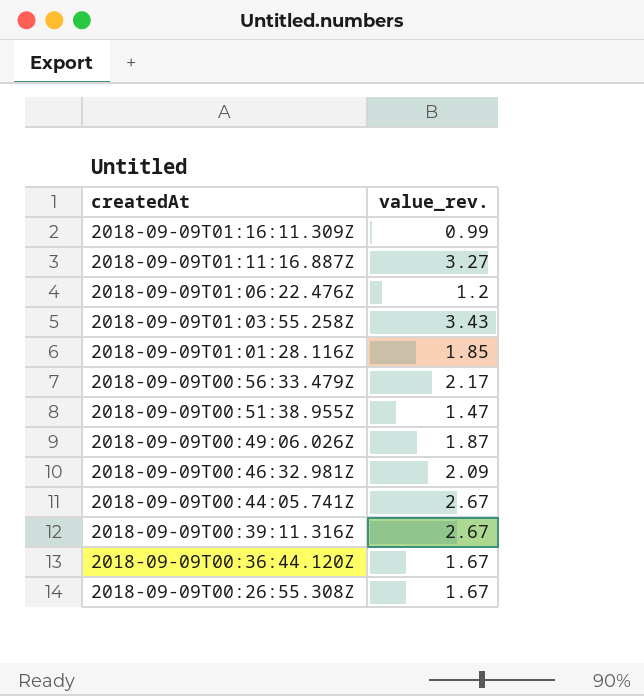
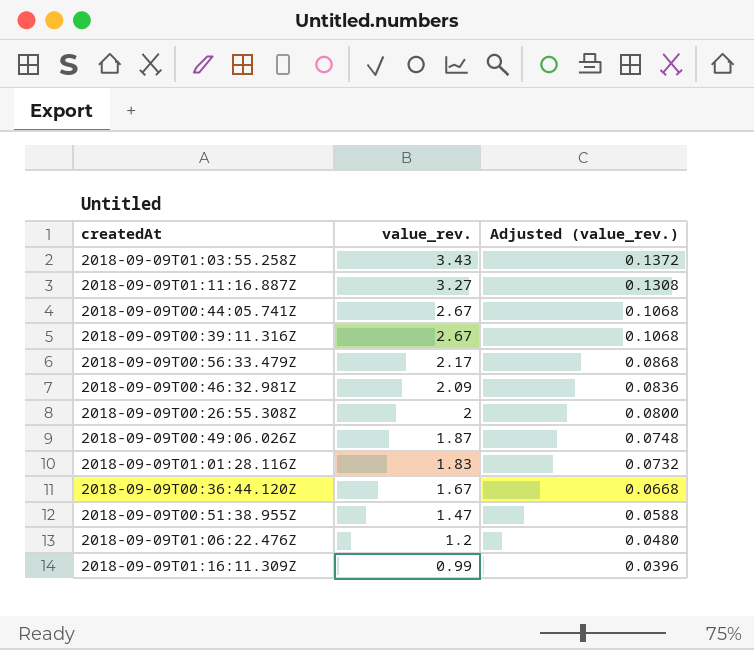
row order: createdAt descending -> value_rev. descending
column Adjusted (value_rev.) | formula: none -> [value_rev.] * 0.04
2018-09-09T00:26:55.308Z | value_rev.: 1.67 -> 2
2018-09-09T01:01:28.116Z | value_rev.: 1.85 -> 1.83

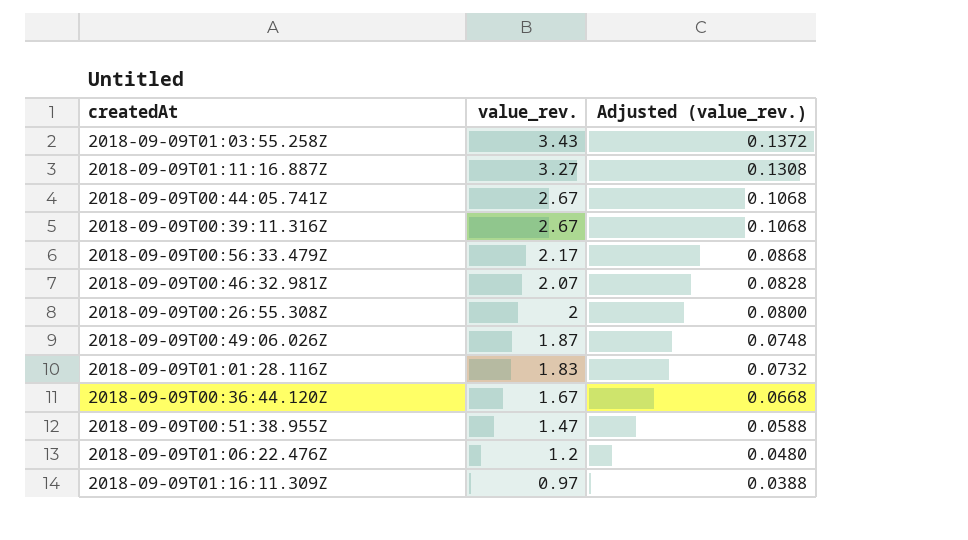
2018-09-09T00:46:32.981Z | value_rev.: 2.09 -> 2.07
2018-09-09T00:46:32.981Z | Adjusted (value_rev.): 0.0836 -> 0.0828
2018-09-09T01:16:11.309Z | value_rev.: 0.99 -> 0.97
2018-09-09T01:16:11.309Z | Adjusted (value_rev.): 0.0396 -> 0.0388

